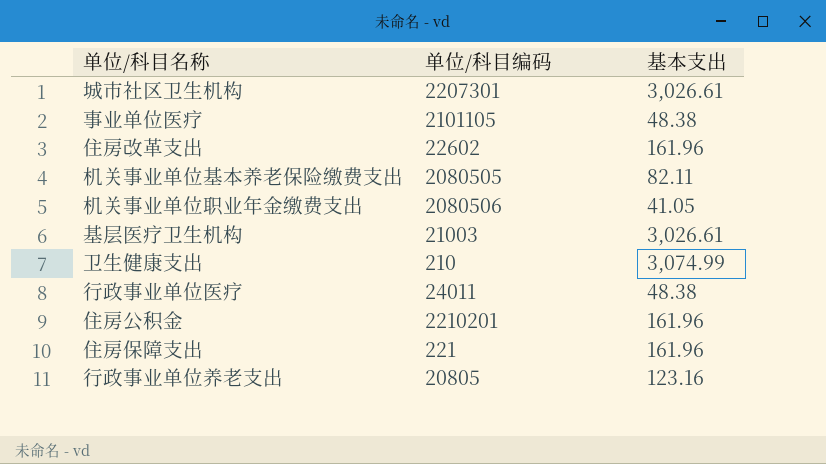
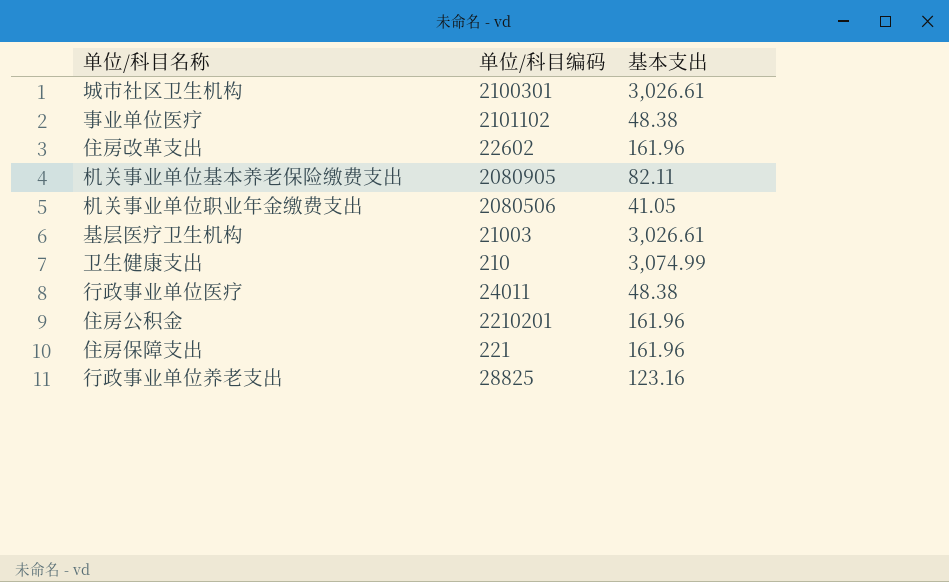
城市社区卫生机构 | 单位/科目编码: 2207301 -> 2100301
事业单位医疗 | 单位/科目编码: 2101105 -> 2101102
机关事业单位基本养老保险缴费支出 | 单位/科目编码: 2080505 -> 2080905
行政事业单位养老支出 | 单位/科目编码: 20805 -> 28825

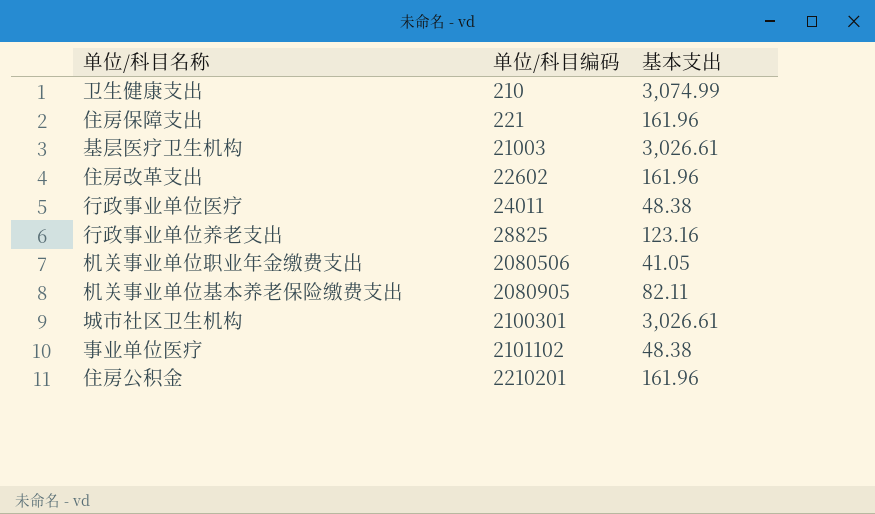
row order: none -> 单位/科目编码 ascending

